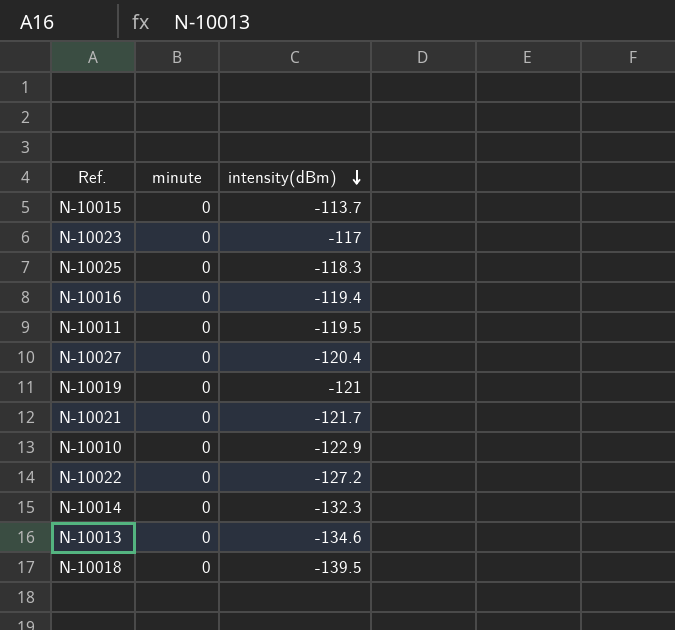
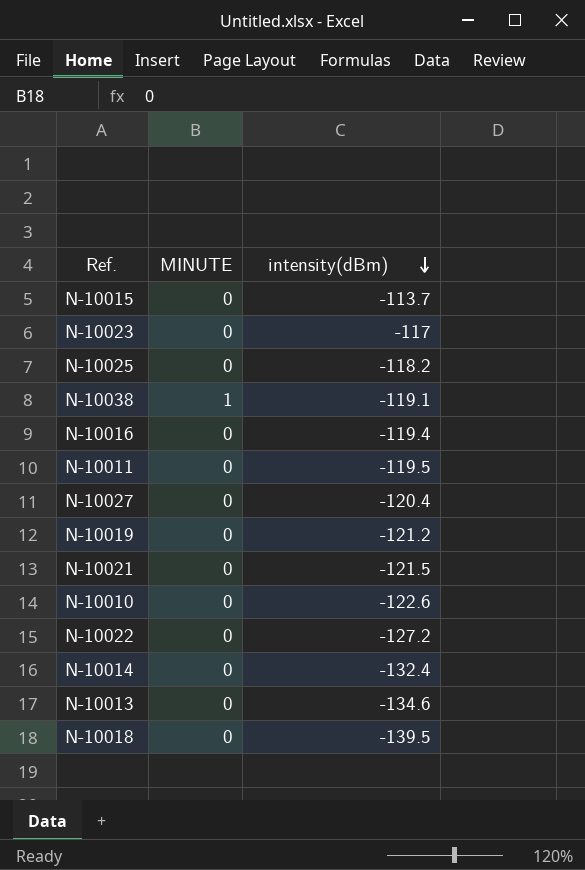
column name: minute -> MINUTE
N-10025 | intensity(dBm): -118.3 -> -118.2
row N-10038: none -> 1 | -119.1
N-10019 | intensity(dBm): -121 -> -121.2
N-10021 | intensity(dBm): -121.7 -> -121.5
N-10010 | intensity(dBm): -122.9 -> -122.6
N-10014 | intensity(dBm): -132.3 -> -132.4

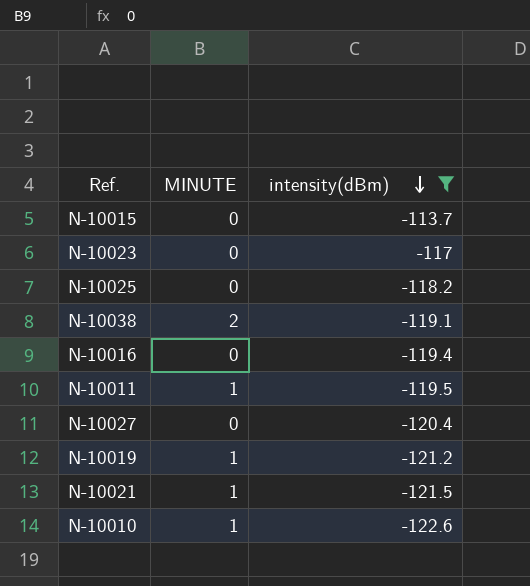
filter: none -> intensity(dBm) >= -122.6
N-10038 | MINUTE: 1 -> 2
N-10011 | MINUTE: 0 -> 1
N-10019 | MINUTE: 0 -> 1
N-10021 | MINUTE: 0 -> 1
N-10010 | MINUTE: 0 -> 1

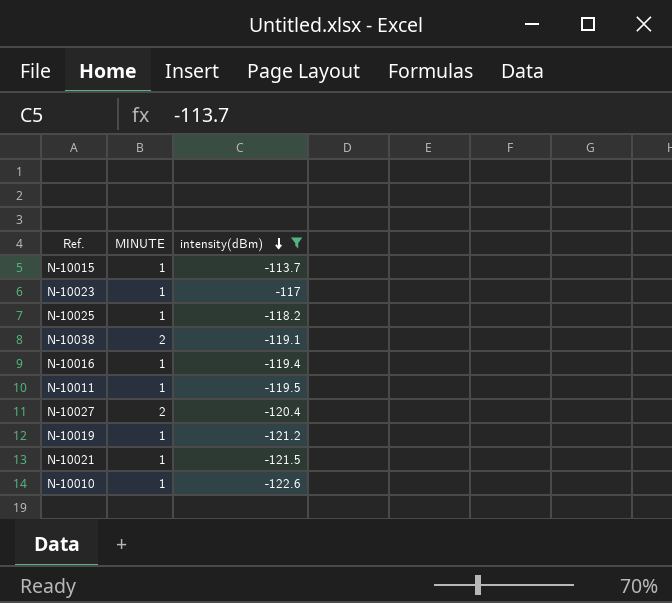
N-10015 | MINUTE: 0 -> 1
N-10023 | MINUTE: 0 -> 1
N-10025 | MINUTE: 0 -> 1
N-10016 | MINUTE: 0 -> 1
N-10027 | MINUTE: 0 -> 2

